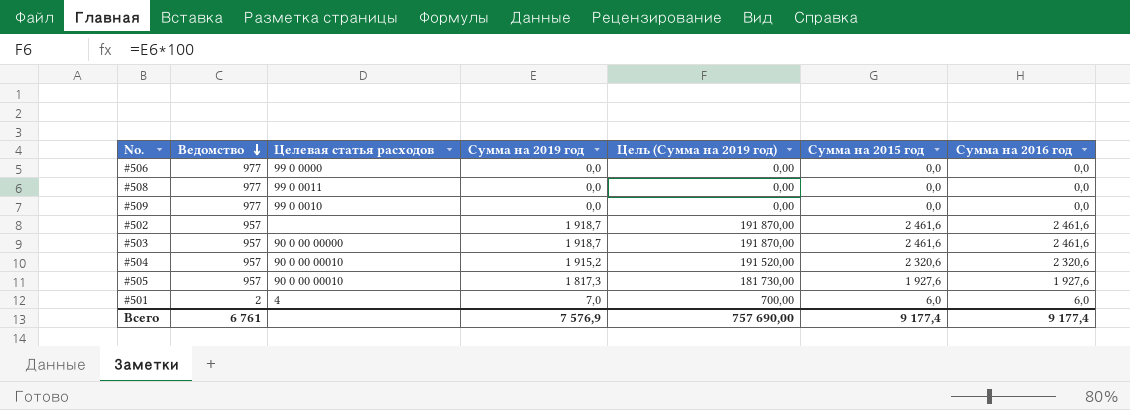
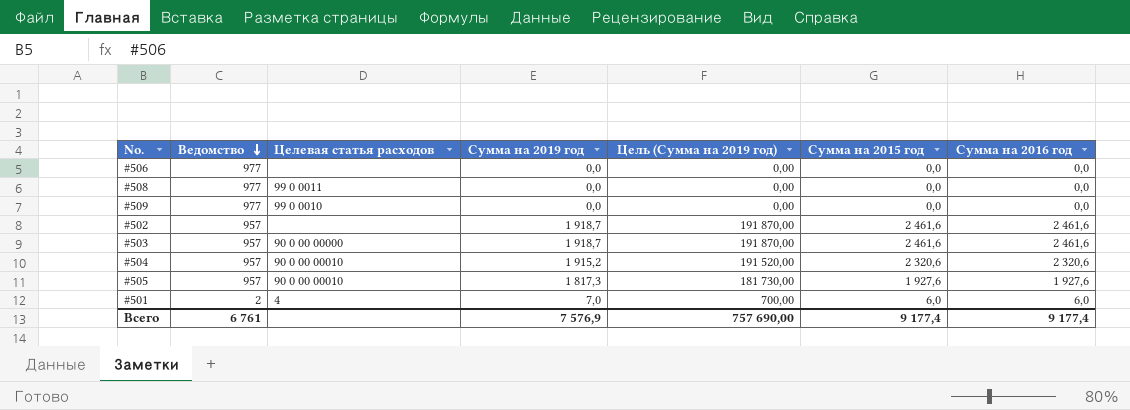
#506 | Целевая статья расходов: 99 0 0000 -> none

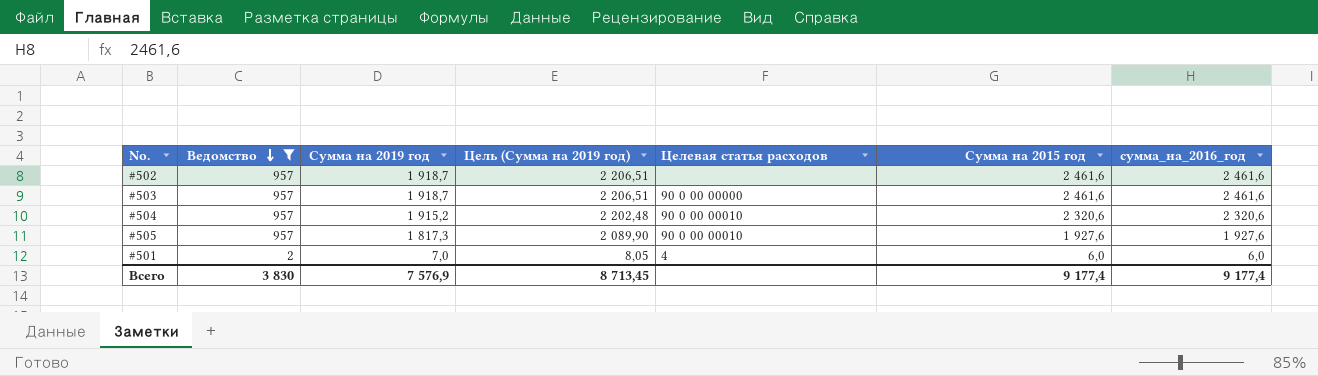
filter: none -> Ведомство != 977
column Цель (Сумма на 2019 год) | formula: [Сумма на 2019 год] * 100 -> [Сумма на 2019 год] * 1,15
column Целевая статья расходов | position: 3 -> 5
column name: Сумма на 2016 год -> сумма_на_2016_год
Всего | Ведомство: 6 761 -> 3 830
Всего | Цель (Сумма на 2019 год): 757 690,00 -> 8 713,45

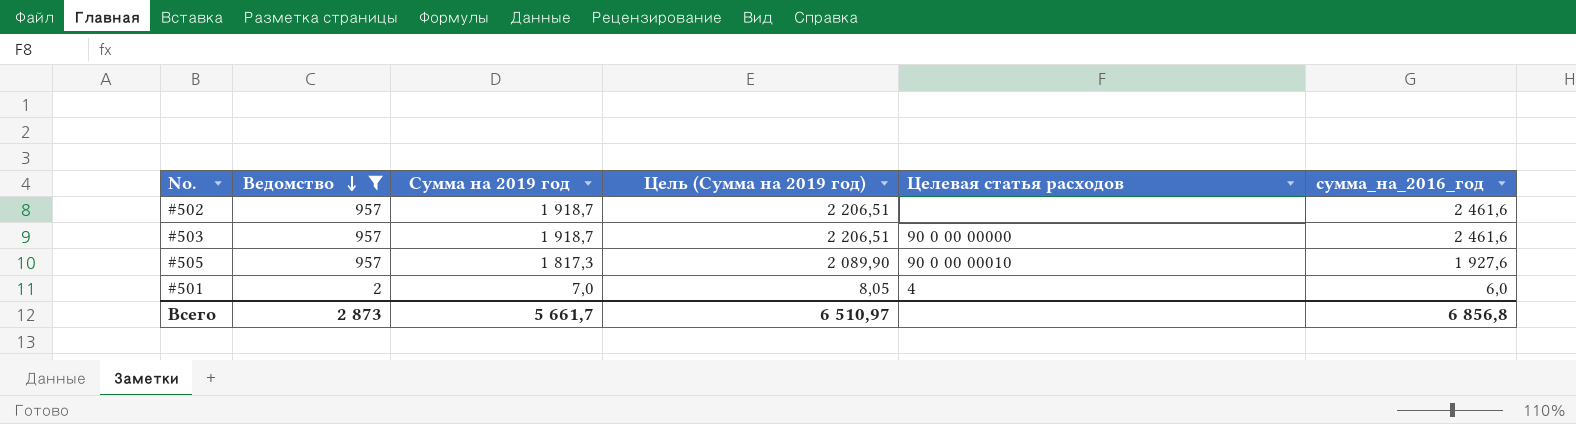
column Сумма на 2015 год | position: 6 -> none
row #504: 957 | 1 915,2 | 2 202,48 | 90 0 00 00010 | 2 320,6 | 2 320,6 -> none
Всего | Ведомство: 3 830 -> 2 873
Всего | Сумма на 2019 год: 7 576,9 -> 5 661,7
Всего | Цель (Сумма на 2019 год): 8 713,45 -> 6 510,97
Всего | сумма_на_2016_год: 9 177,4 -> 6 856,8

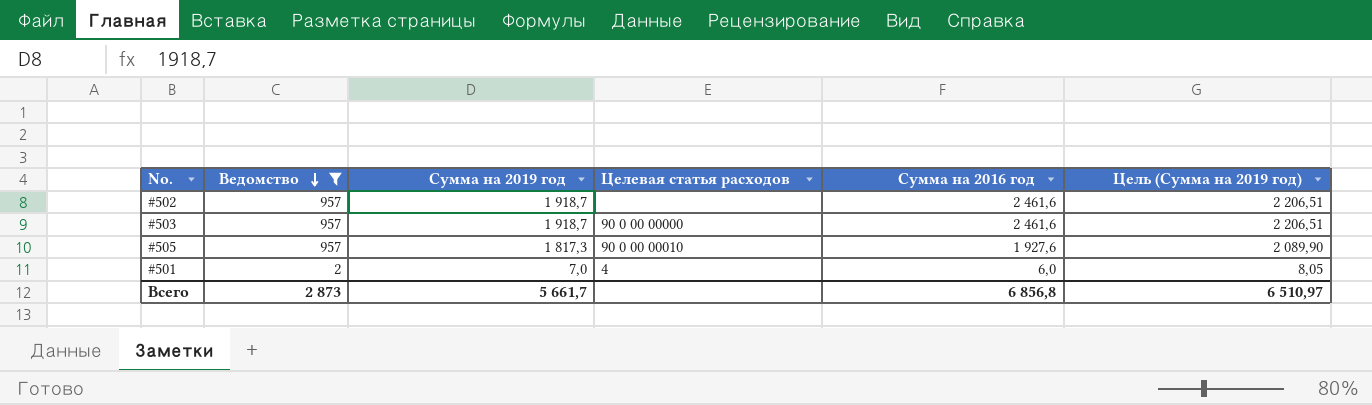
column name: сумма_на_2016_год -> Сумма на 2016 год
column Цель (Сумма на 2019 год) | position: 4 -> 6

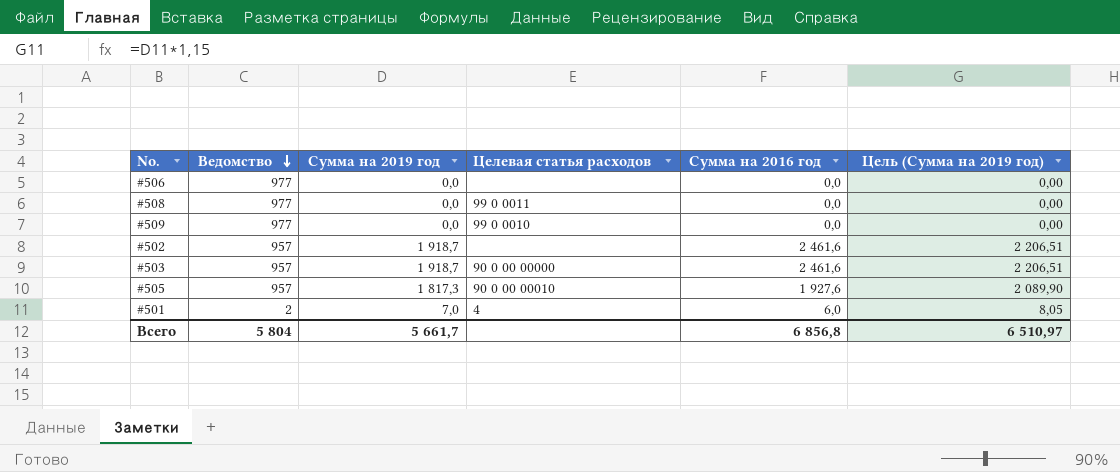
filter: Ведомство != 977 -> none
Всего | Ведомство: 2 873 -> 5 804

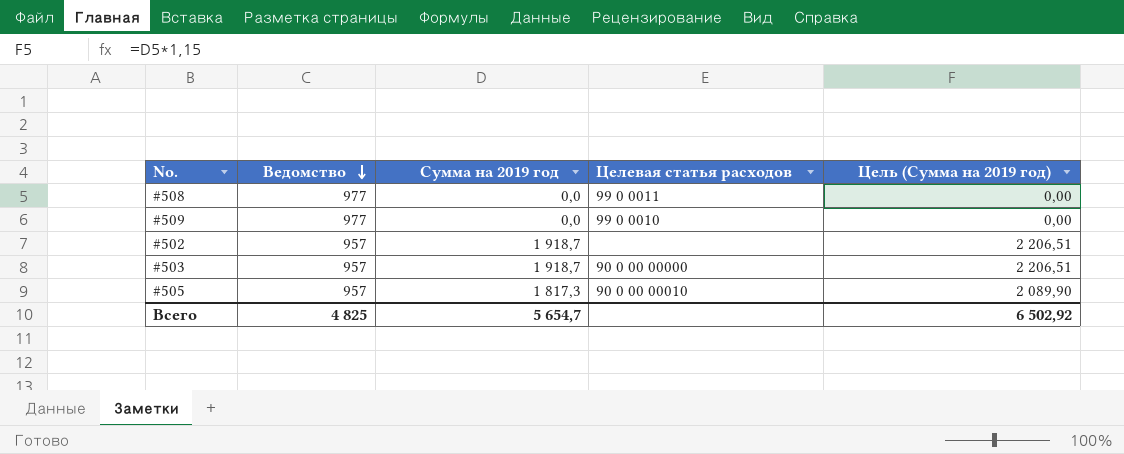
column Сумма на 2016 год | position: 5 -> none
row #506: 977 | 0,0 | none | 0,0 | 0,00 -> none
row #501: 2 | 7,0 | 4 | 6,0 | 8,05 -> none
Всего | Ведомство: 5 804 -> 4 825
Всего | Сумма на 2019 год: 5 661,7 -> 5 654,7
Всего | Цель (Сумма на 2019 год): 6 510,97 -> 6 502,92

